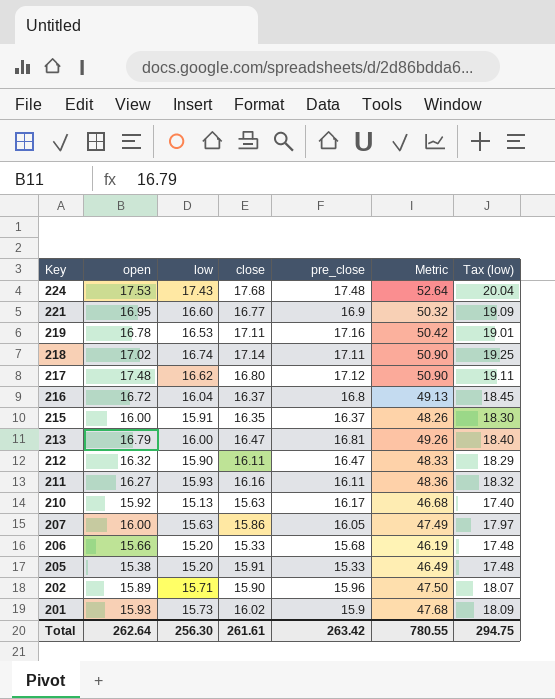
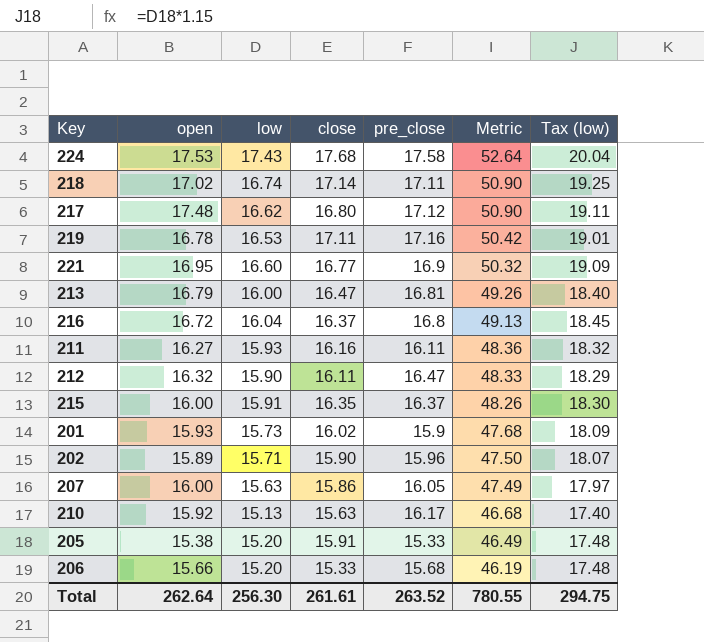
row order: Key descending -> Metric descending
224 | pre_close: 17.48 -> 17.58
Total | pre_close: 263.42 -> 263.52

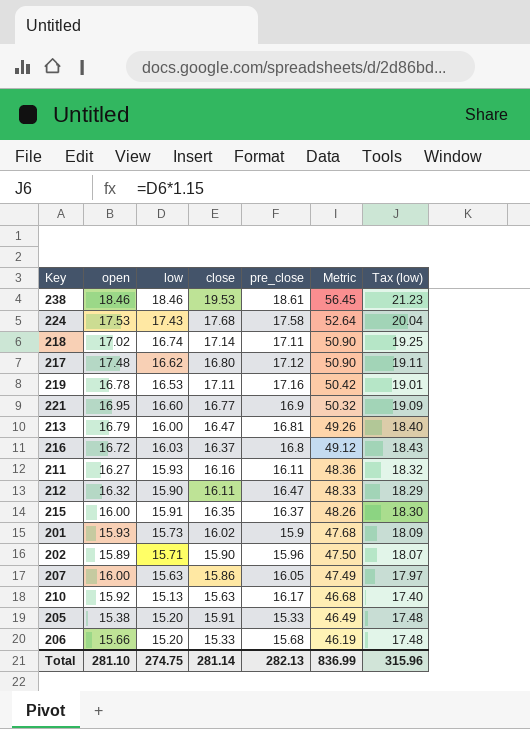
row 238: none -> 18.46 | 18.46 | 19.53 | 18.61 | 56.45 | 21.23
216 | low: 16.04 -> 16.03
216 | Metric: 49.13 -> 49.12
216 | Tax (low): 18.45 -> 18.43
Total | open: 262.64 -> 281.10
Total | low: 256.30 -> 274.75
Total | close: 261.61 -> 281.14
Total | pre_close: 263.52 -> 282.13
Total | Metric: 780.55 -> 836.99
Total | Tax (low): 294.75 -> 315.96

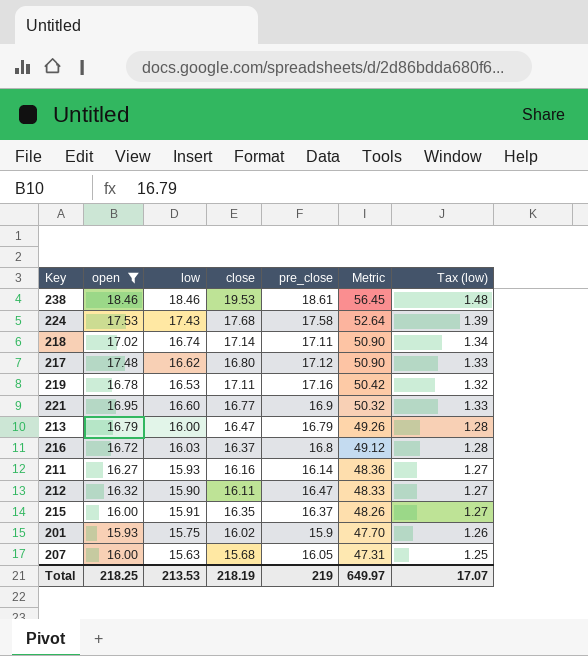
filter: none -> open >= 15.93
column Tax (low) | formula: [low] * 1.15 -> [low] * 0.08
213 | pre_close: 16.81 -> 16.79
211 | pre_close: 16.11 -> 16.14
201 | low: 15.73 -> 15.75
201 | Metric: 47.68 -> 47.70
207 | close: 15.86 -> 15.68
207 | Metric: 47.49 -> 47.31
Total | open: 281.10 -> 218.25
Total | low: 274.75 -> 213.53
Total | close: 281.14 -> 218.19
Total | pre_close: 282.13 -> 219
Total | Metric: 836.99 -> 649.97
Total | Tax (low): 315.96 -> 17.07

